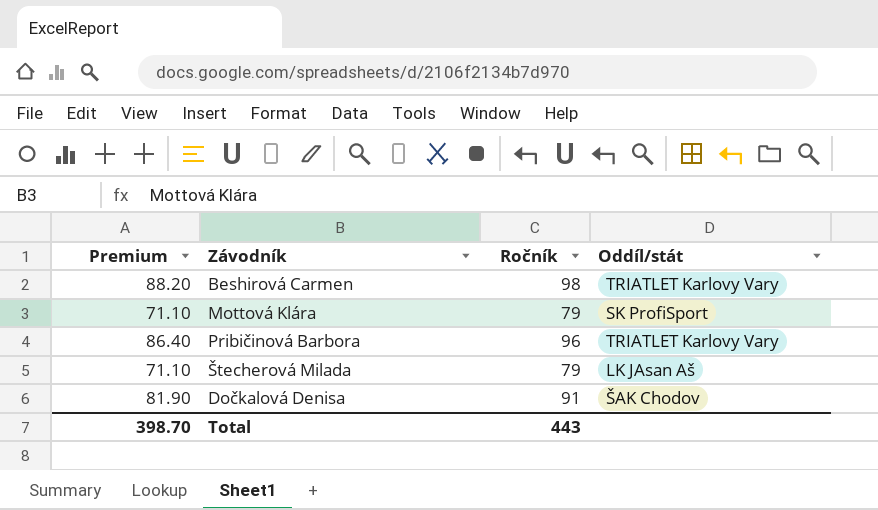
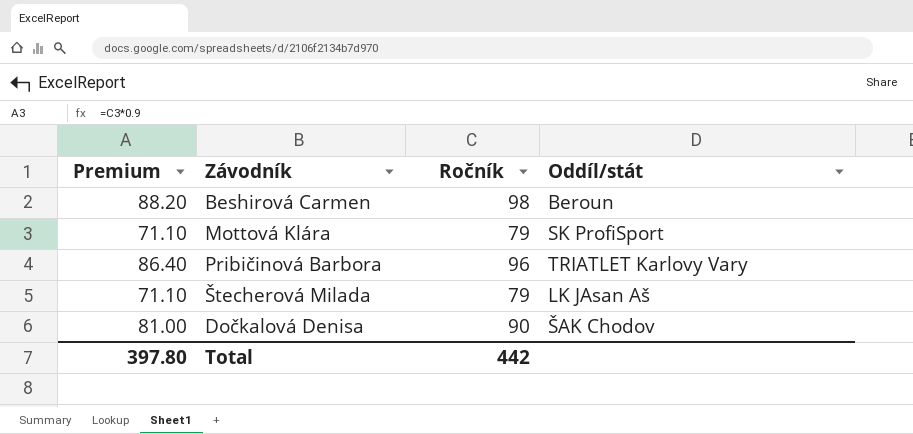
Beshirová Carmen | Oddíl/stát: TRIATLET Karlovy Vary -> Beroun
Dočkalová Denisa | Premium: 81.90 -> 81.00
Dočkalová Denisa | Ročník: 91 -> 90
Total | Premium: 398.70 -> 397.80
Total | Ročník: 443 -> 442

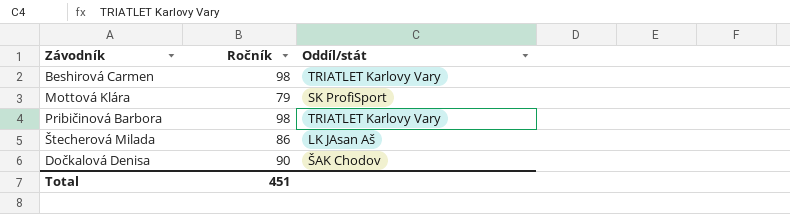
column Premium | formula: [Ročník] * 0.9 -> none
Beshirová Carmen | Oddíl/stát: Beroun -> TRIATLET Karlovy Vary
Pribičinová Barbora | Ročník: 96 -> 98
Štecherová Milada | Ročník: 79 -> 86
Total | Ročník: 442 -> 451

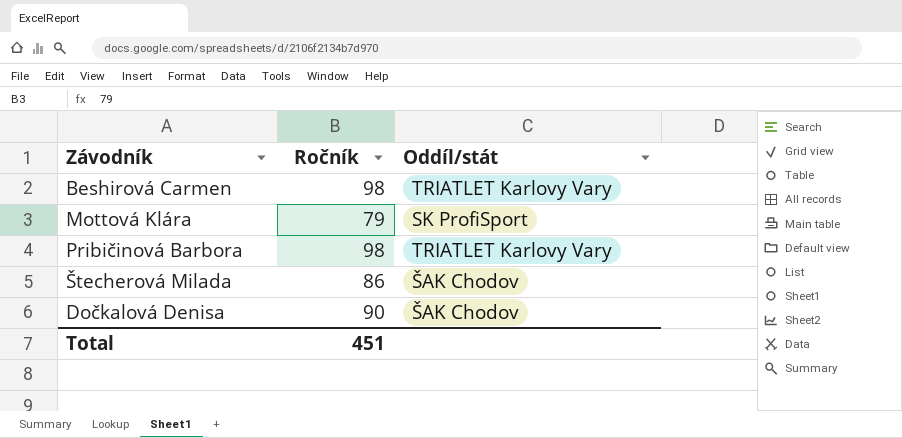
Štecherová Milada | Oddíl/stát: LK JAsan Aš -> ŠAK Chodov

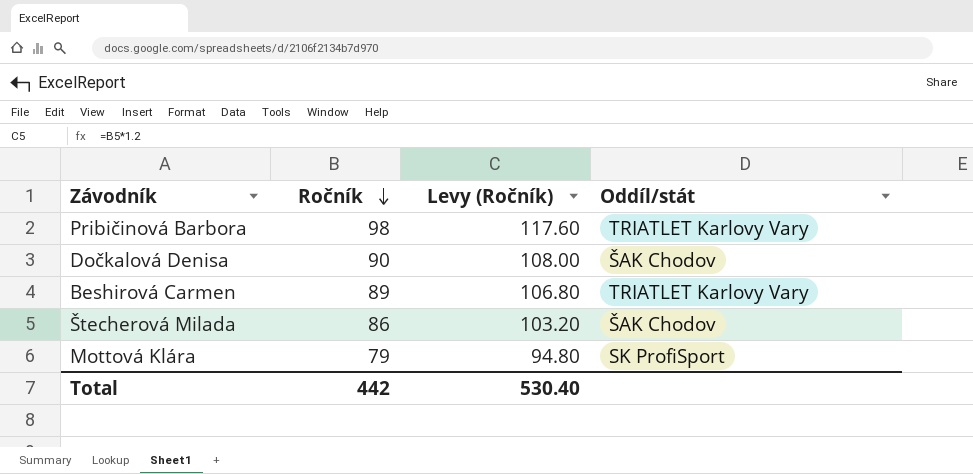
row order: none -> Ročník descending
column Levy (Ročník) | formula: none -> [Ročník] * 1.2
Beshirová Carmen | Ročník: 98 -> 89
Total | Ročník: 451 -> 442

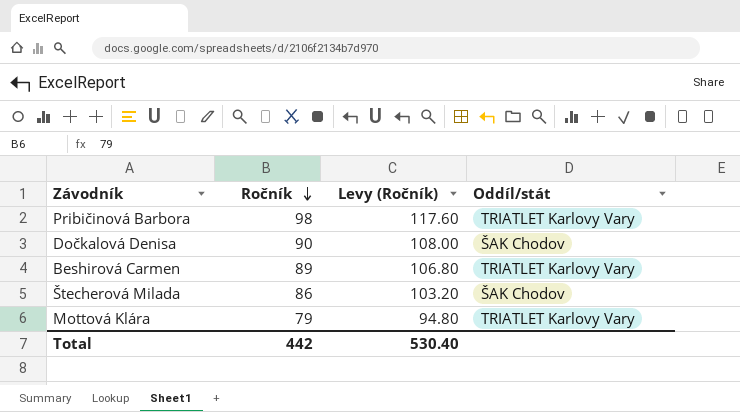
Mottová Klára | Oddíl/stát: SK ProfiSport -> TRIATLET Karlovy Vary

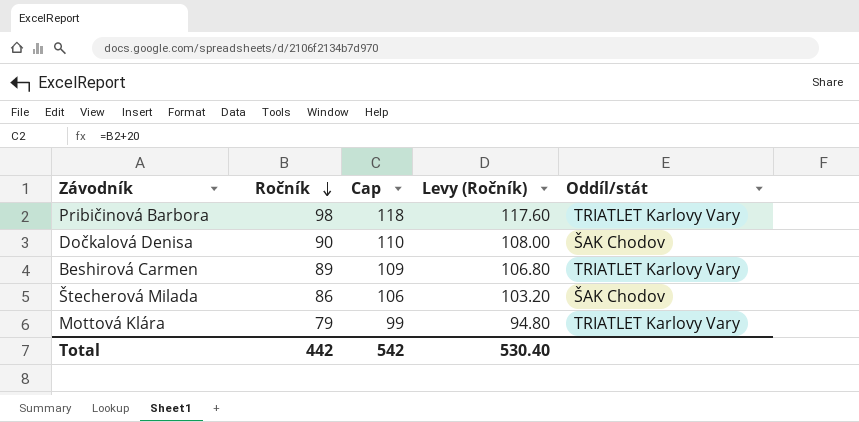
column Cap | formula: none -> [Ročník] + 20

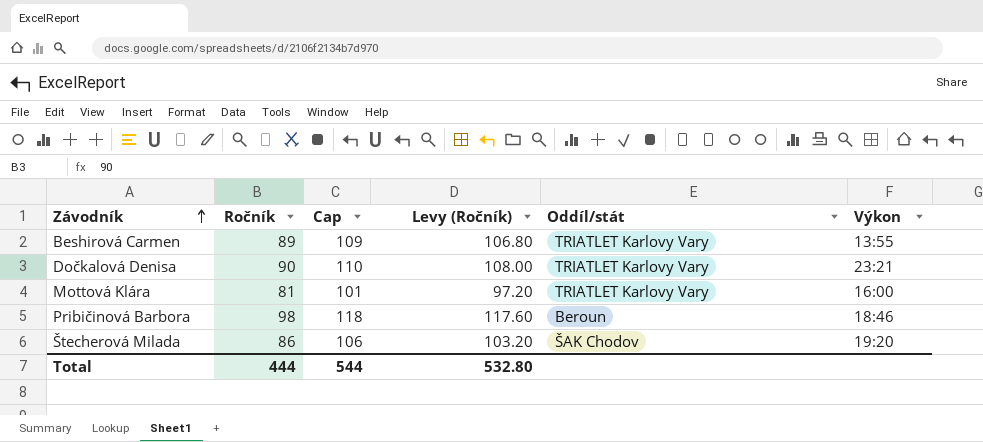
row order: Ročník descending -> Závodník ascending
column Výkon | position: none -> 6
Dočkalová Denisa | Oddíl/stát: ŠAK Chodov -> TRIATLET Karlovy Vary
Mottová Klára | Ročník: 79 -> 81
Mottová Klára | Cap: 99 -> 101
Mottová Klára | Levy (Ročník): 94.80 -> 97.20
Pribičinová Barbora | Oddíl/stát: TRIATLET Karlovy Vary -> Beroun
Total | Ročník: 442 -> 444
Total | Cap: 542 -> 544
Total | Levy (Ročník): 530.40 -> 532.80

